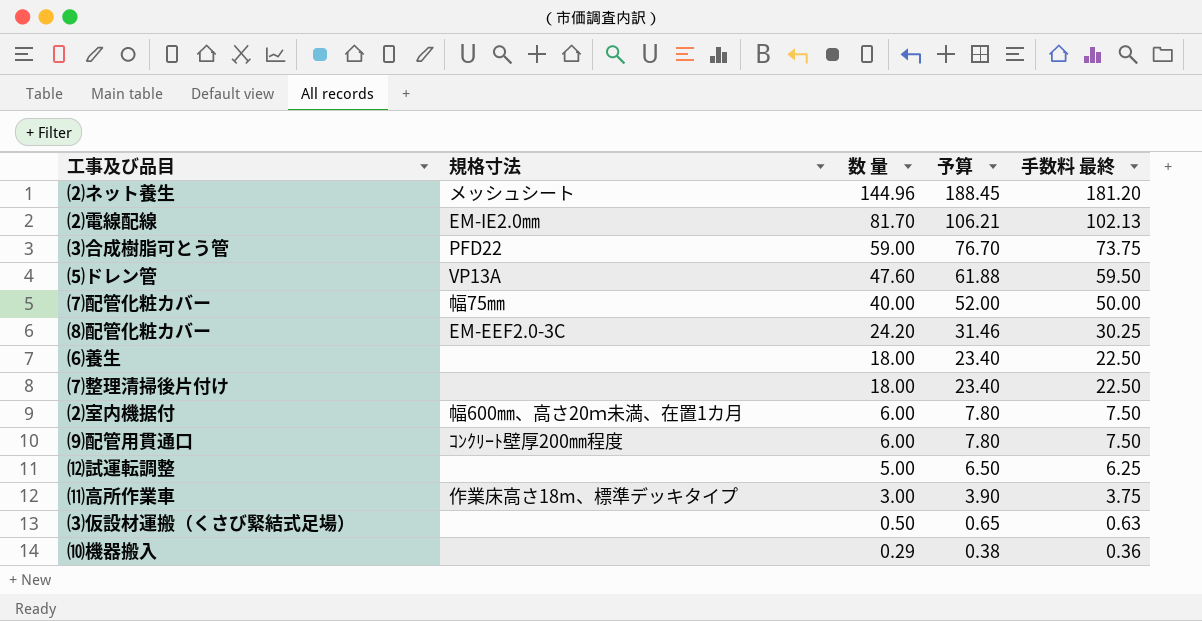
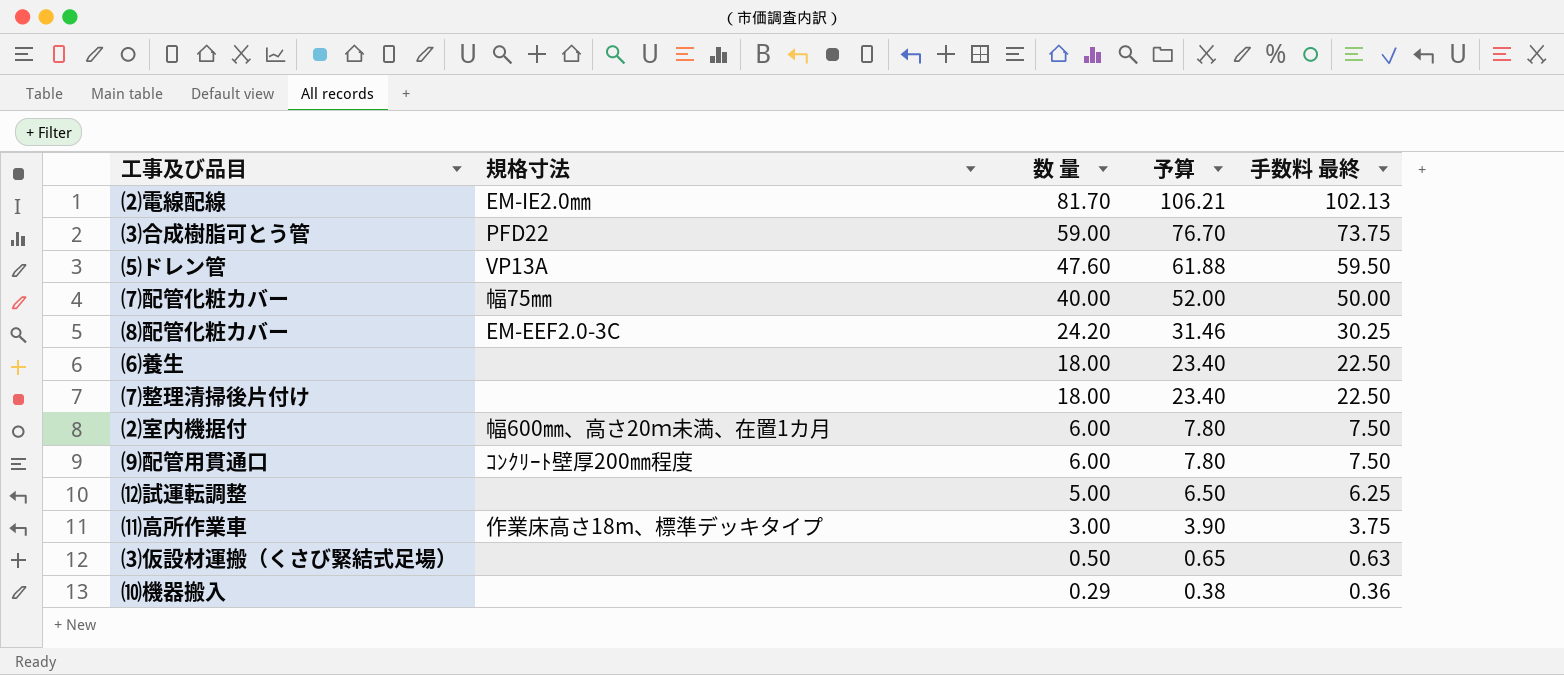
row ⑵ネット養生: メッシュシート | 144.96 | 188.45 | 181.20 -> none

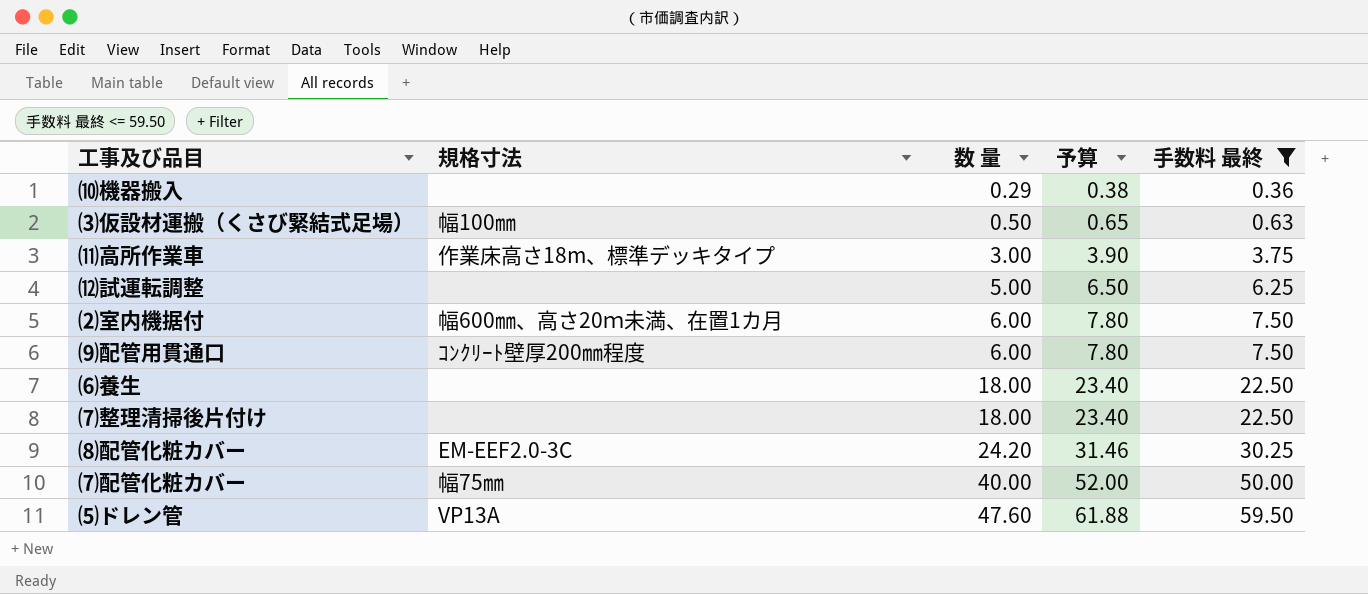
filter: none -> 手数料 最終 <= 59.50
row order: 数 量 descending -> 数 量 ascending
⑶仮設材運搬（くさび緊結式足場） | 規格寸法: none -> 幅100㎜

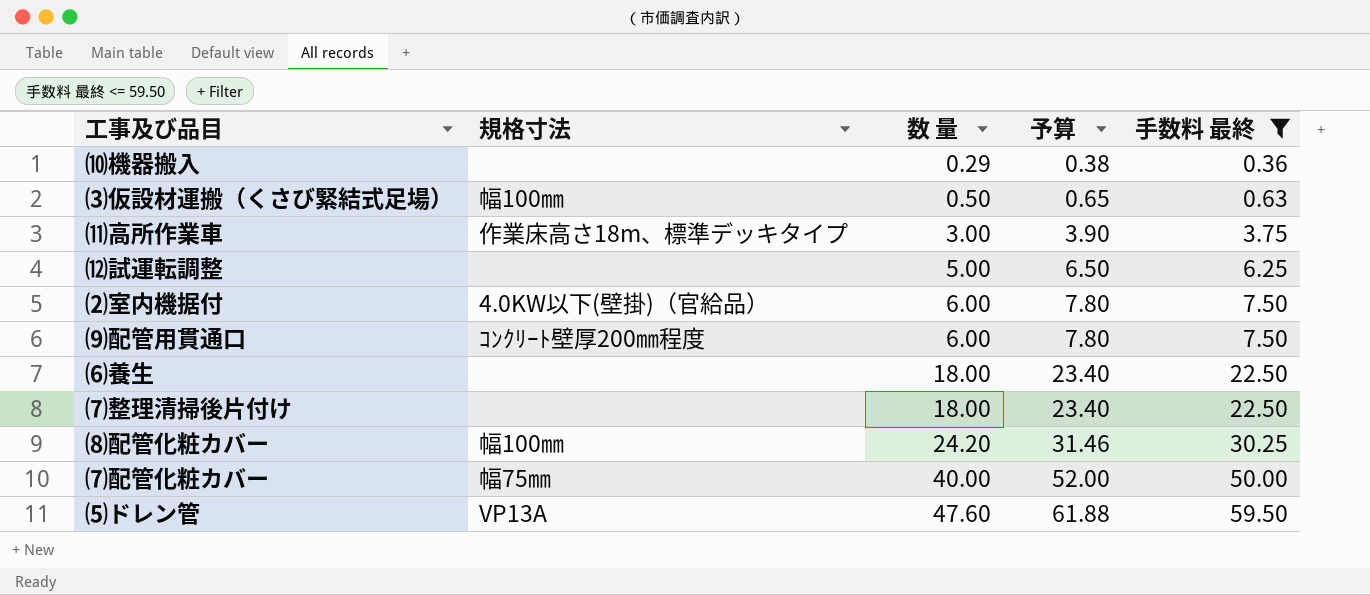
⑵室内機据付 | 規格寸法: 幅600㎜、高さ20ｍ未満、在置1カ月 -> 4.0KW以下(壁掛)（官給品）
⑻配管化粧カバー | 規格寸法: EM-EEF2.0-3C -> 幅100㎜

